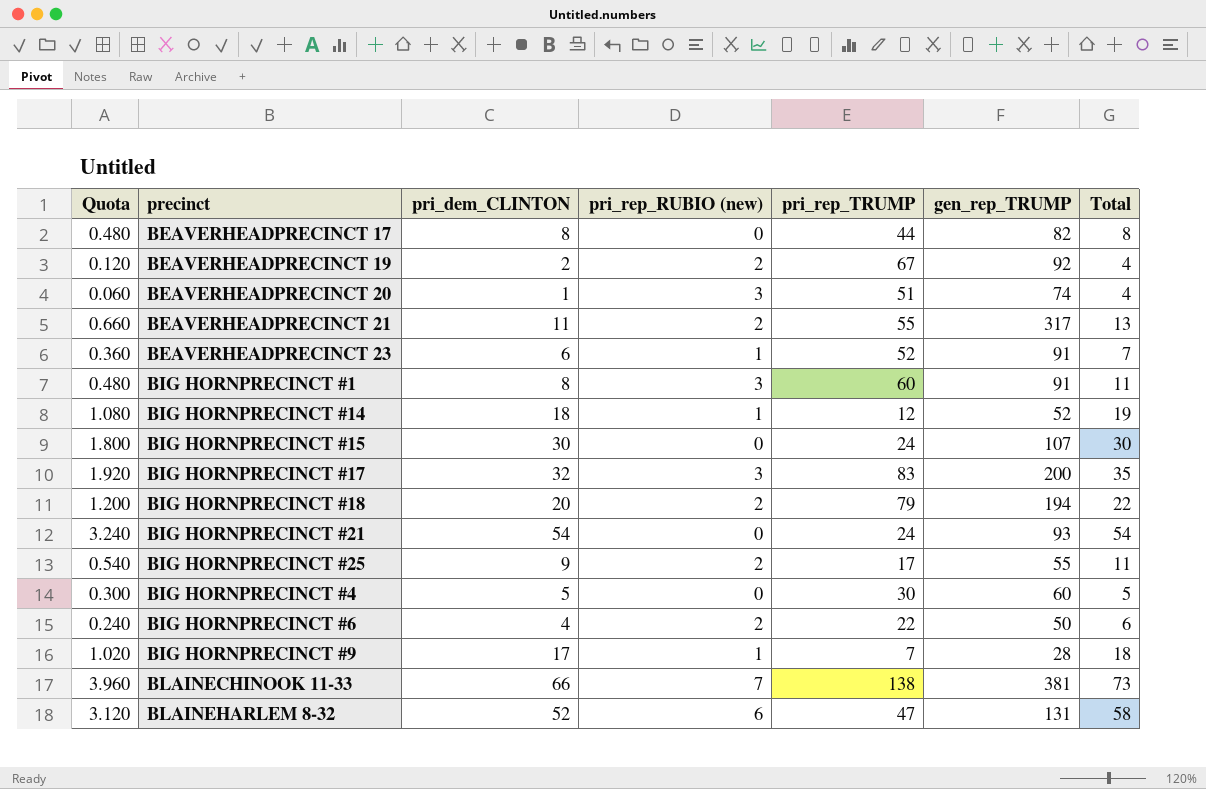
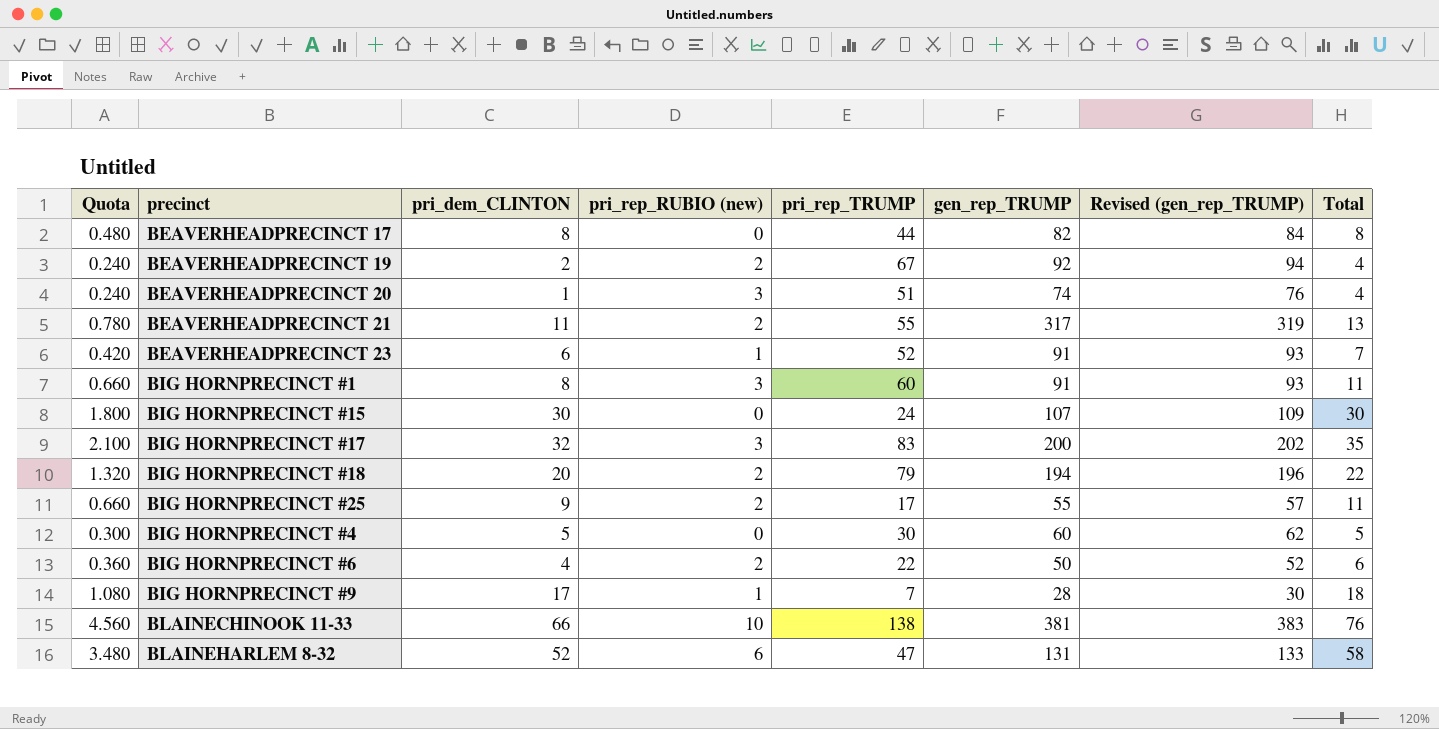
column Quota | formula: [pri_dem_CLINTON] * 0.06 -> [Total] * 0.06
column Revised (gen_rep_TRUMP) | formula: none -> [gen_rep_TRUMP] + 2
row BIG HORNPRECINCT #14: 1.080 | 18 | 1 | 12 | 52 | 19 -> none
row BIG HORNPRECINCT #21: 3.240 | 54 | 0 | 24 | 93 | 54 -> none
BLAINECHINOOK 11-33 | pri_rep_RUBIO (new): 7 -> 10
BLAINECHINOOK 11-33 | Total: 73 -> 76

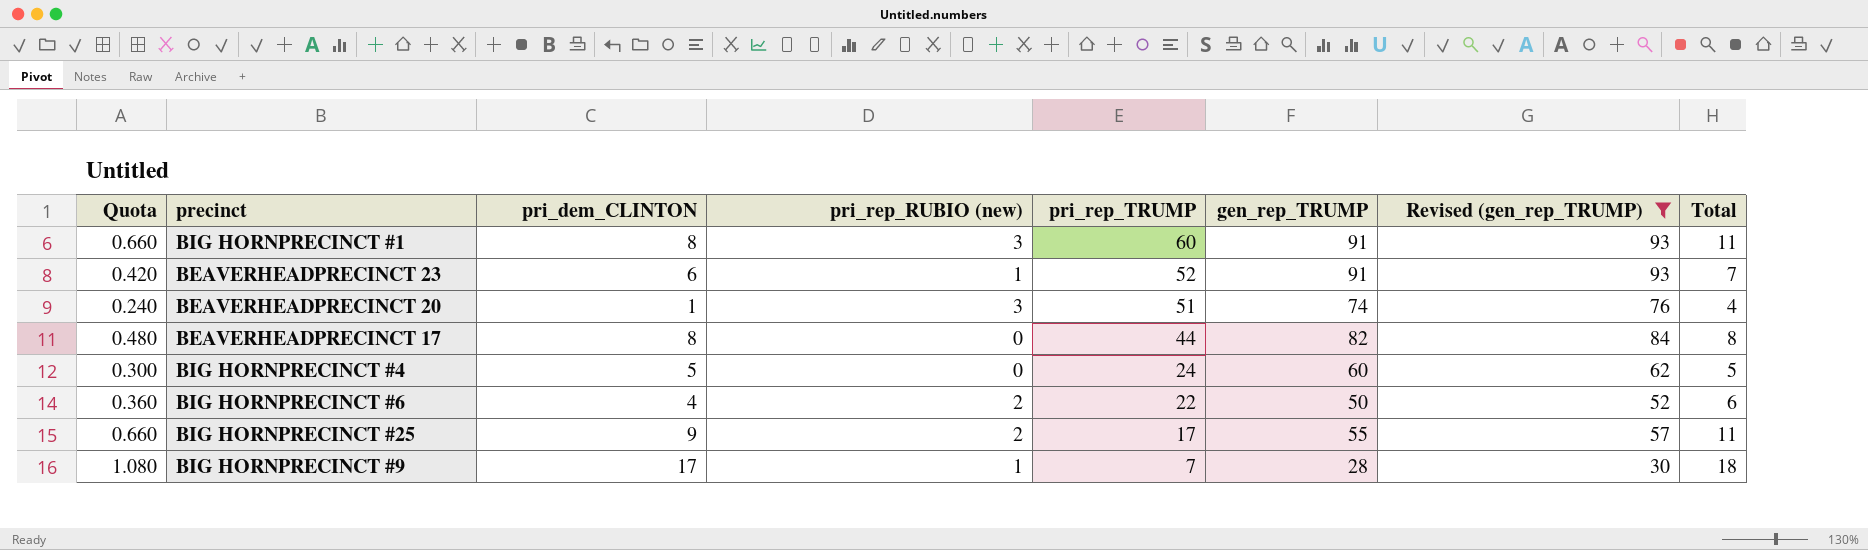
filter: none -> Revised (gen_rep_TRUMP) <= 93
row order: none -> pri_rep_TRUMP descending
BIG HORNPRECINCT #4 | pri_rep_TRUMP: 30 -> 24

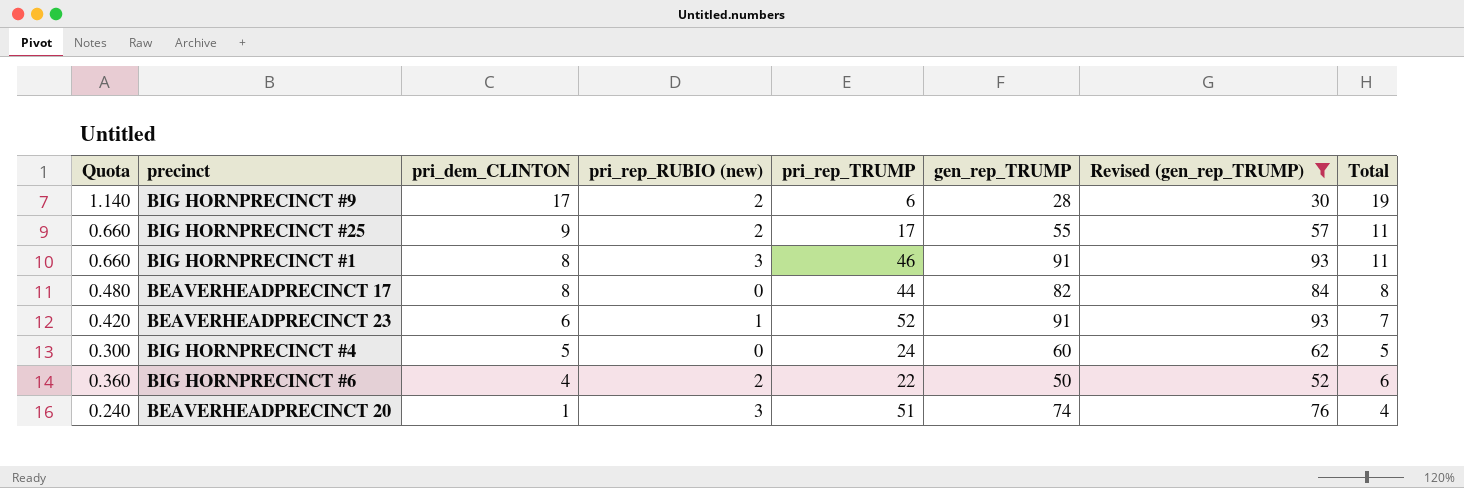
row order: pri_rep_TRUMP descending -> pri_dem_CLINTON descending
BIG HORNPRECINCT #9 | Quota: 1.080 -> 1.140
BIG HORNPRECINCT #9 | pri_rep_RUBIO (new): 1 -> 2
BIG HORNPRECINCT #9 | pri_rep_TRUMP: 7 -> 6
BIG HORNPRECINCT #9 | Total: 18 -> 19
BIG HORNPRECINCT #1 | pri_rep_TRUMP: 60 -> 46

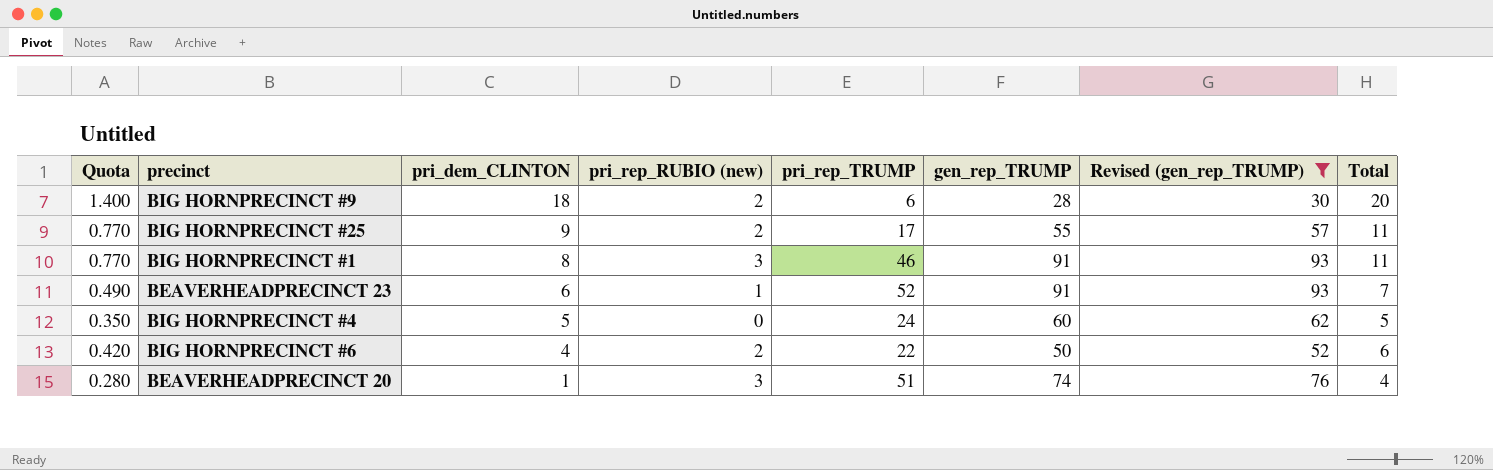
column Quota | formula: [Total] * 0.06 -> [Total] * 0.07
row BEAVERHEADPRECINCT 17: 0.480 | 8 | 0 | 44 | 82 | 84 | 8 -> none
BIG HORNPRECINCT #9 | pri_dem_CLINTON: 17 -> 18
BIG HORNPRECINCT #9 | Total: 19 -> 20

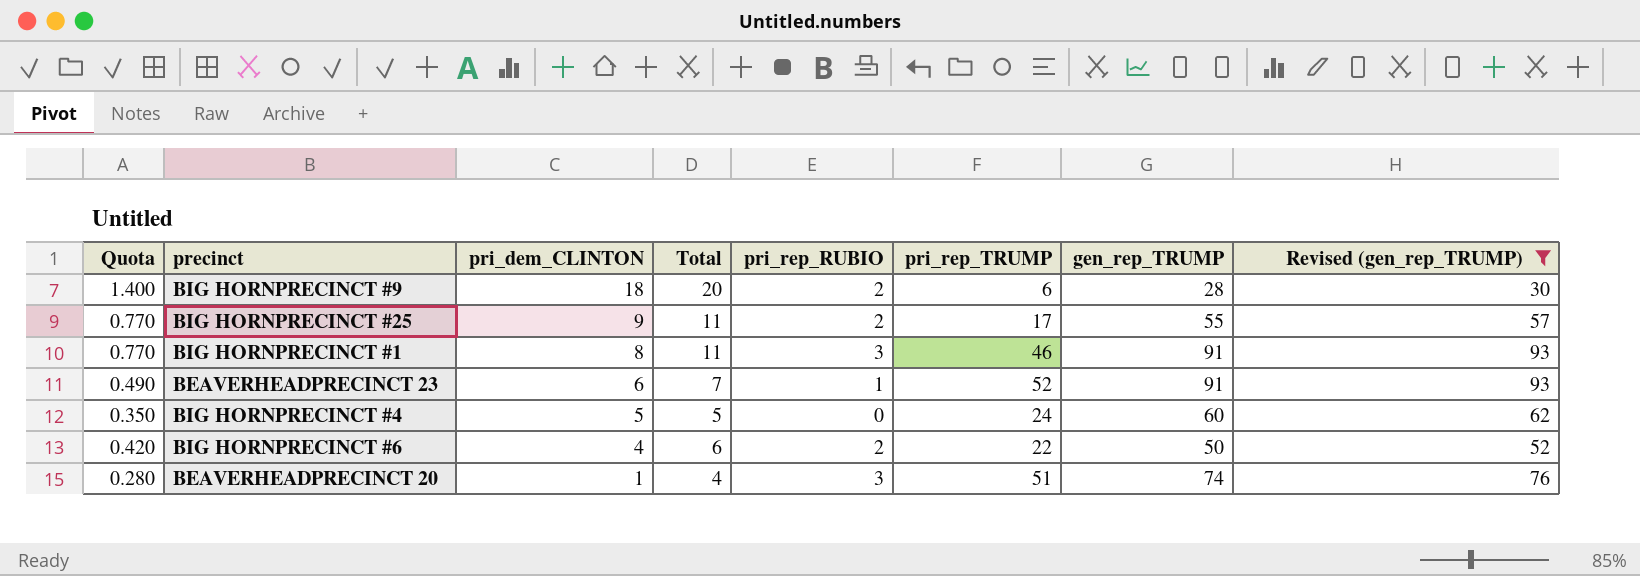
column Total | position: 8 -> 4
column name: pri_rep_RUBIO (new) -> pri_rep_RUBIO

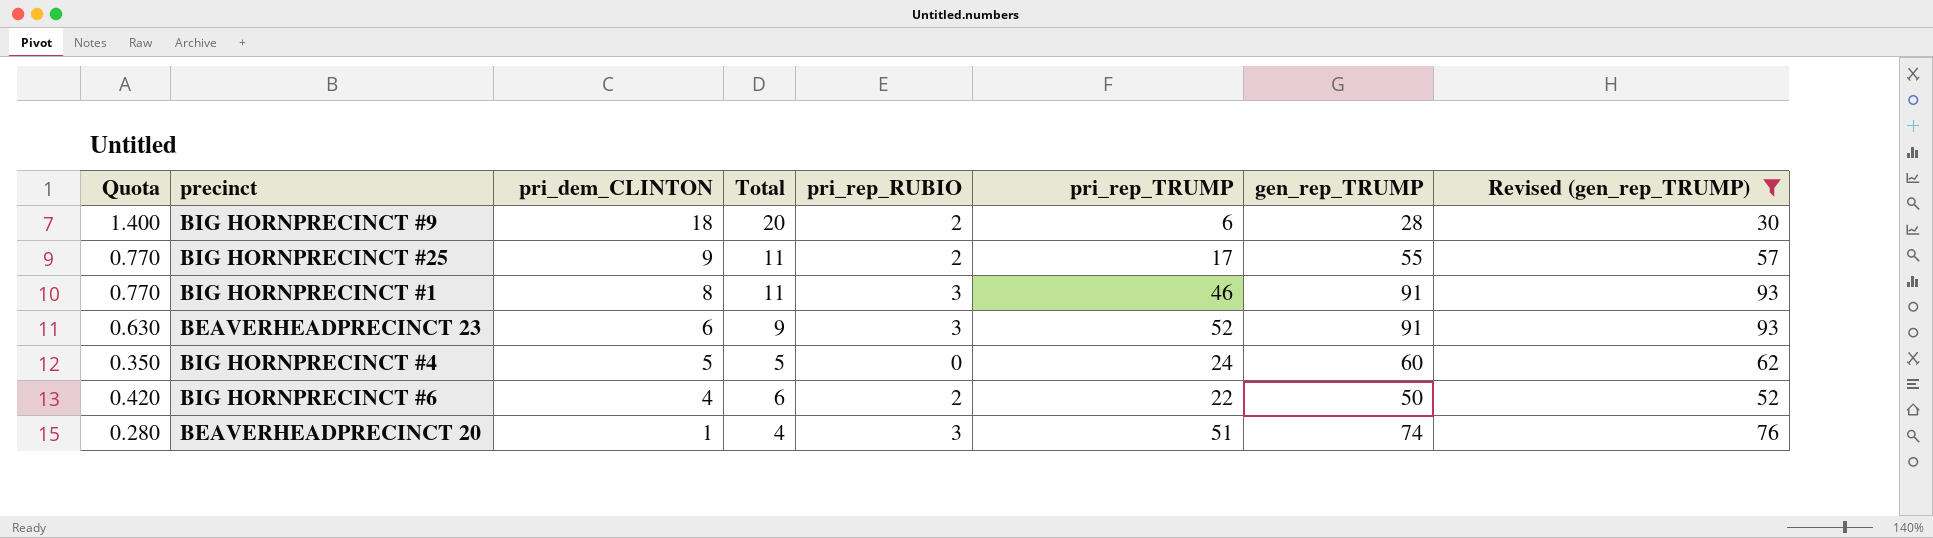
BEAVERHEADPRECINCT 23 | Quota: 0.490 -> 0.630
BEAVERHEADPRECINCT 23 | Total: 7 -> 9
BEAVERHEADPRECINCT 23 | pri_rep_RUBIO: 1 -> 3

